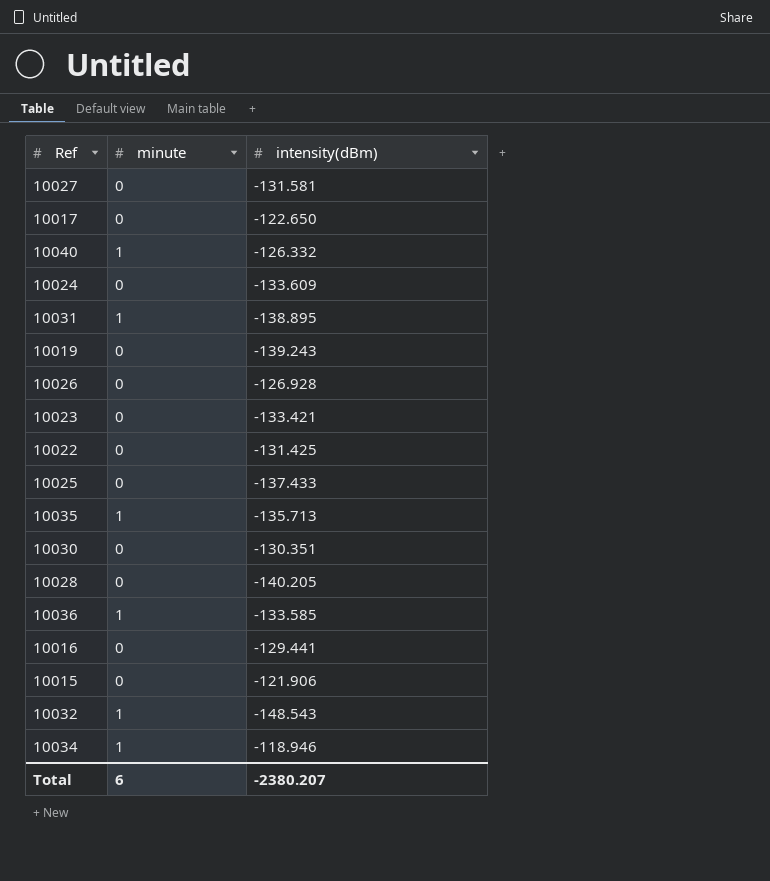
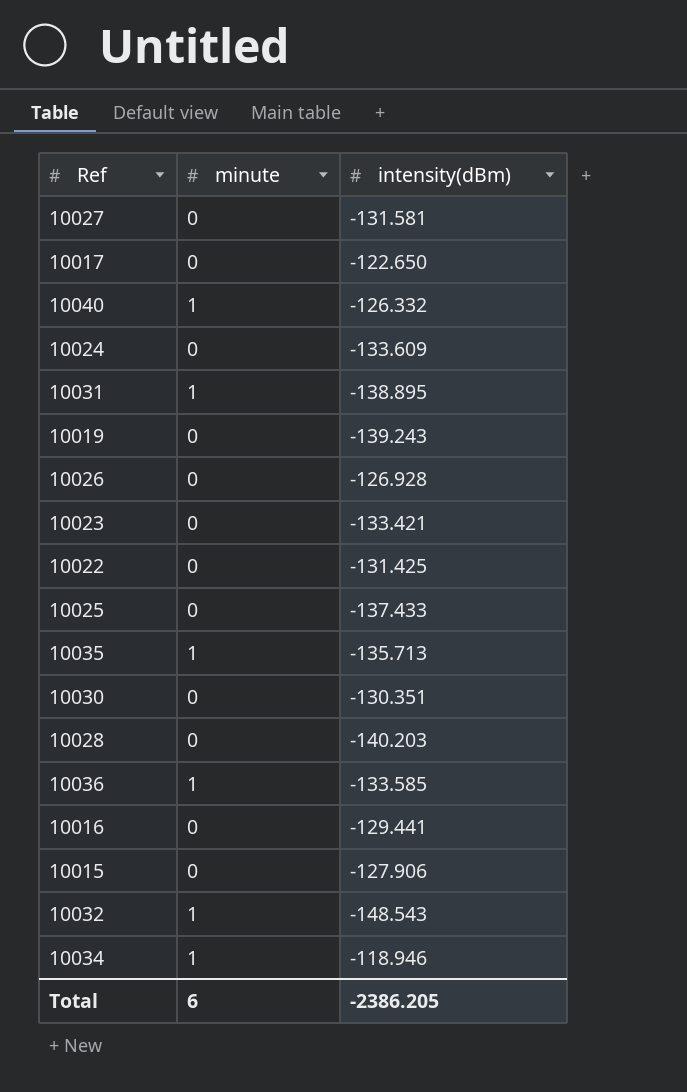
10028 | intensity(dBm): -140.205 -> -140.203
10015 | intensity(dBm): -121.906 -> -127.906
Total | intensity(dBm): -2380.207 -> -2386.205

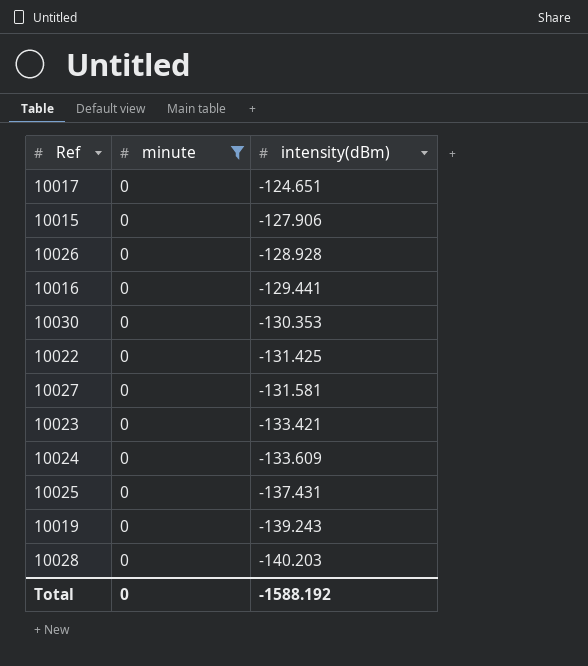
filter: none -> minute = 0
row order: none -> intensity(dBm) descending
10017 | intensity(dBm): -122.650 -> -124.651
10026 | intensity(dBm): -126.928 -> -128.928
10030 | intensity(dBm): -130.351 -> -130.353
10025 | intensity(dBm): -137.433 -> -137.431
Total | minute: 6 -> 0
Total | intensity(dBm): -2386.205 -> -1588.192

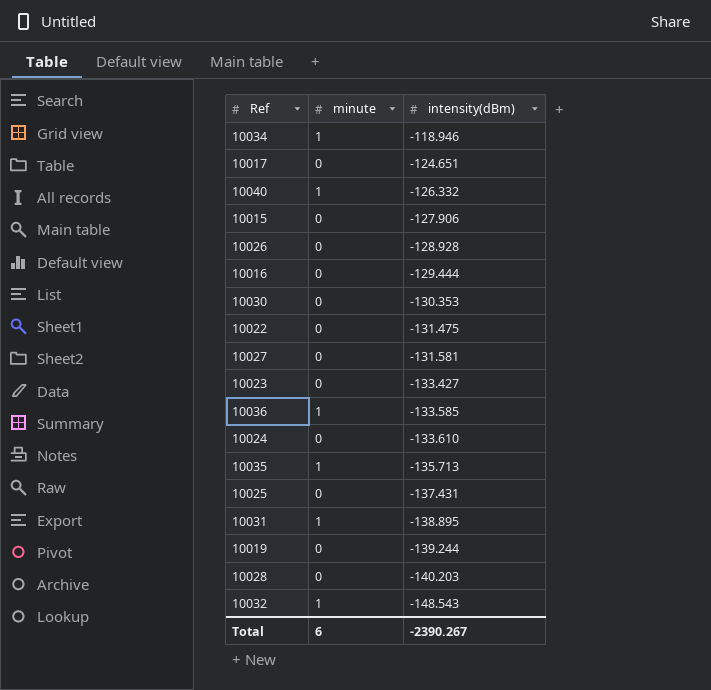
filter: minute = 0 -> none
10016 | intensity(dBm): -129.441 -> -129.444
10022 | intensity(dBm): -131.425 -> -131.475
10023 | intensity(dBm): -133.421 -> -133.427
10024 | intensity(dBm): -133.609 -> -133.610
10019 | intensity(dBm): -139.243 -> -139.244
Total | minute: 0 -> 6
Total | intensity(dBm): -1588.192 -> -2390.267

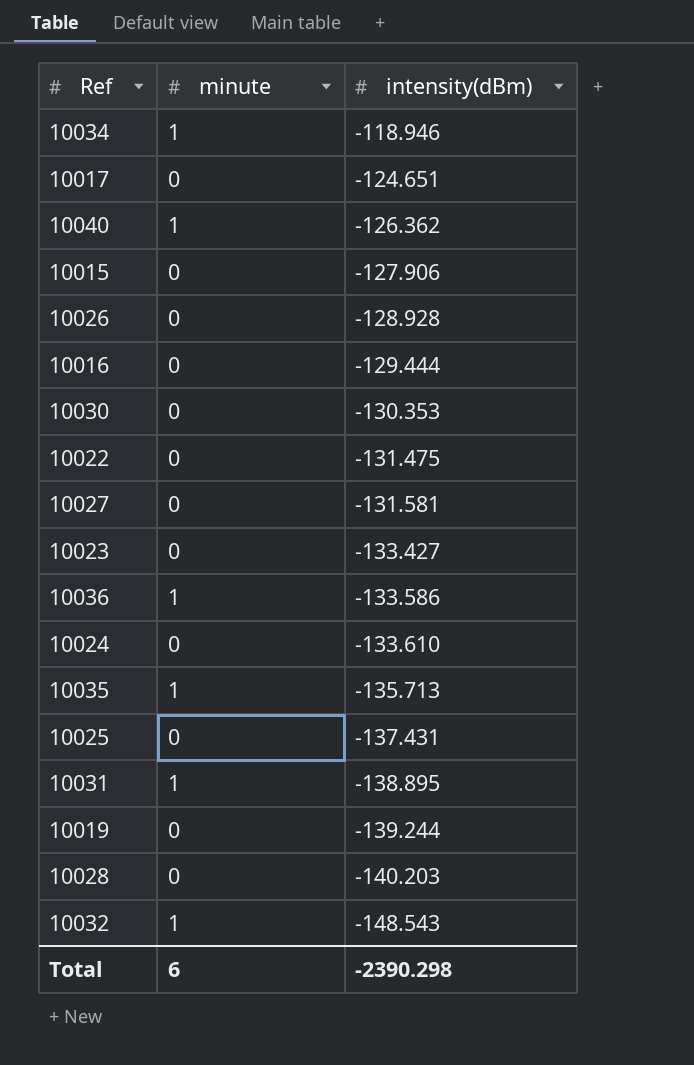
10040 | intensity(dBm): -126.332 -> -126.362
10036 | intensity(dBm): -133.585 -> -133.586
Total | intensity(dBm): -2390.267 -> -2390.298

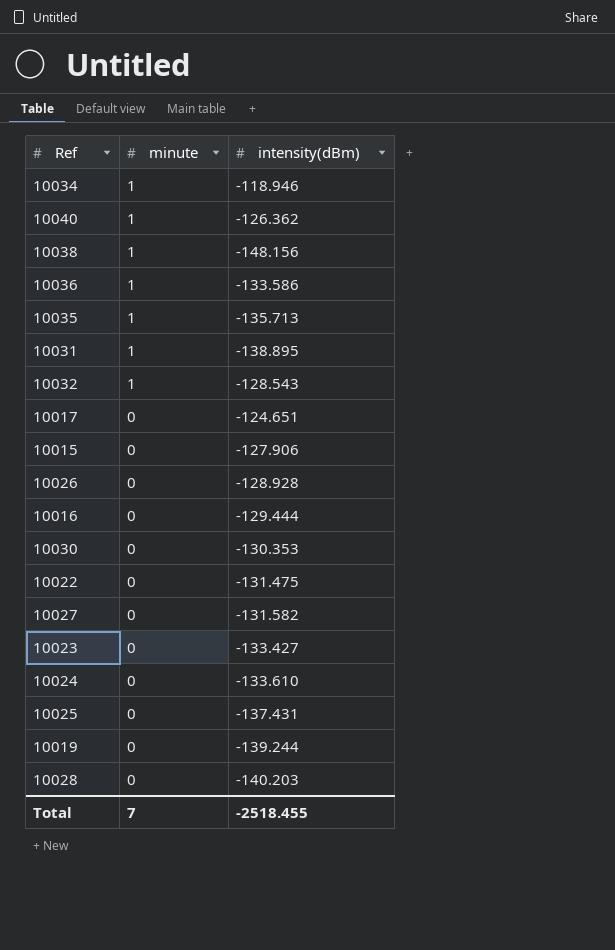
row order: intensity(dBm) descending -> minute descending
row 10038: none -> 1 | -148.156
10032 | intensity(dBm): -148.543 -> -128.543
10027 | intensity(dBm): -131.581 -> -131.582
Total | minute: 6 -> 7
Total | intensity(dBm): -2390.298 -> -2518.455

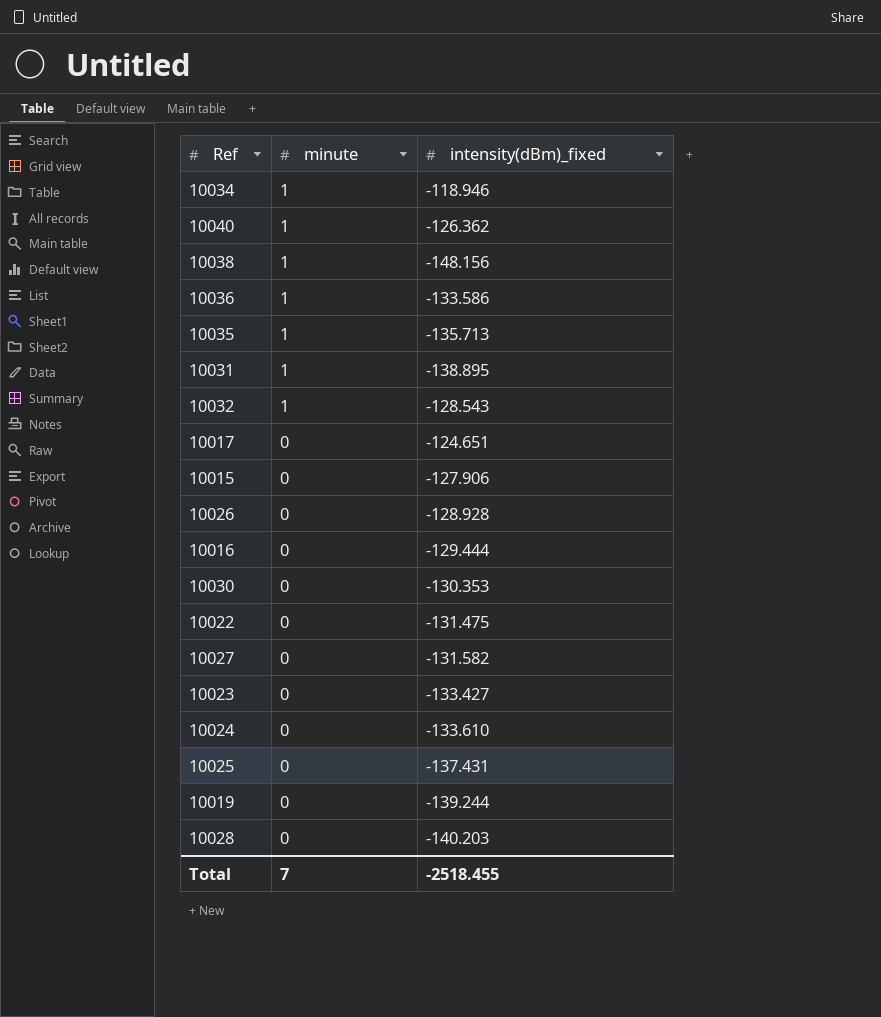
column name: intensity(dBm) -> intensity(dBm)_fixed

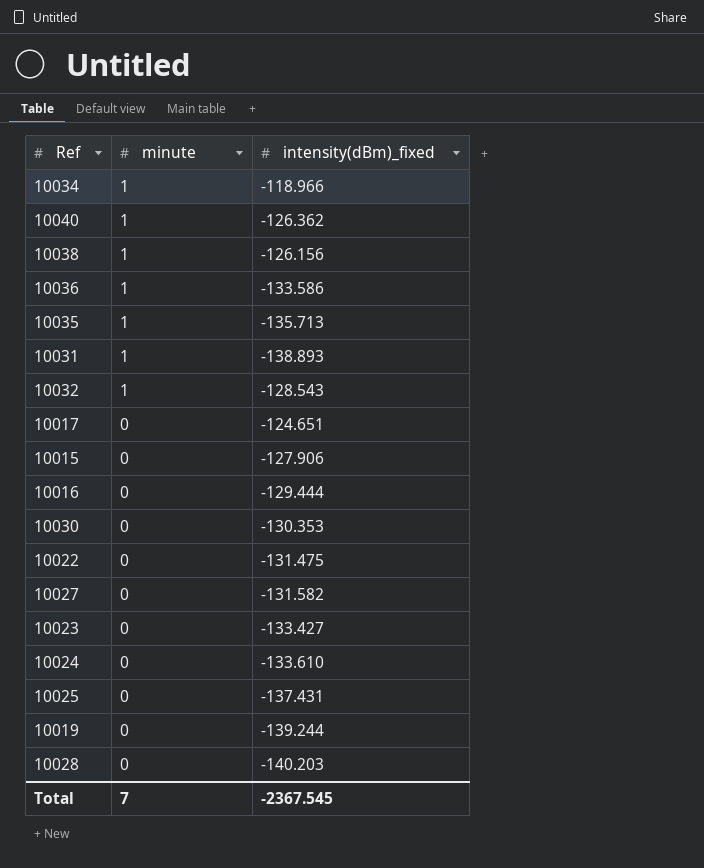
row 10026: 0 | -128.928 -> none
10034 | intensity(dBm)_fixed: -118.946 -> -118.966
10038 | intensity(dBm)_fixed: -148.156 -> -126.156
10031 | intensity(dBm)_fixed: -138.895 -> -138.893
Total | intensity(dBm)_fixed: -2518.455 -> -2367.545

